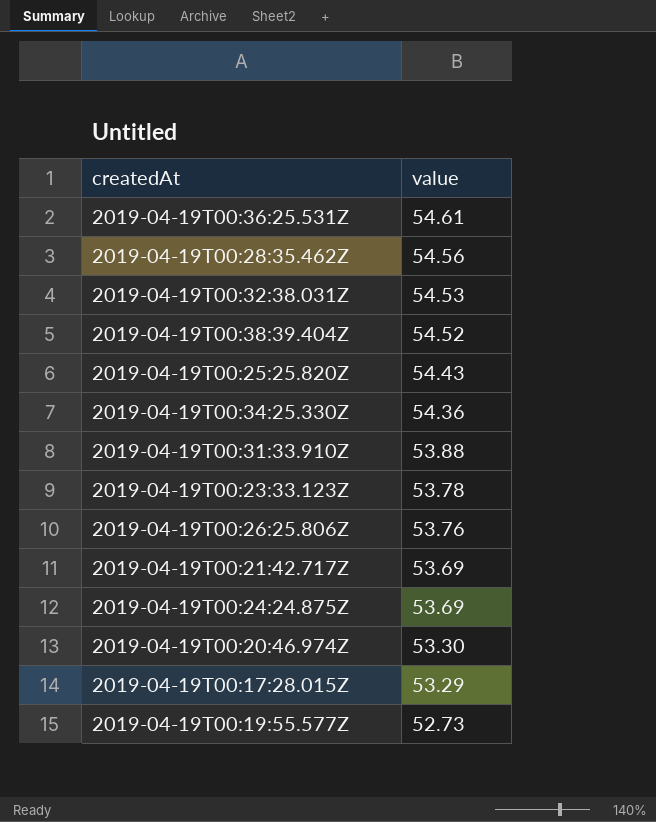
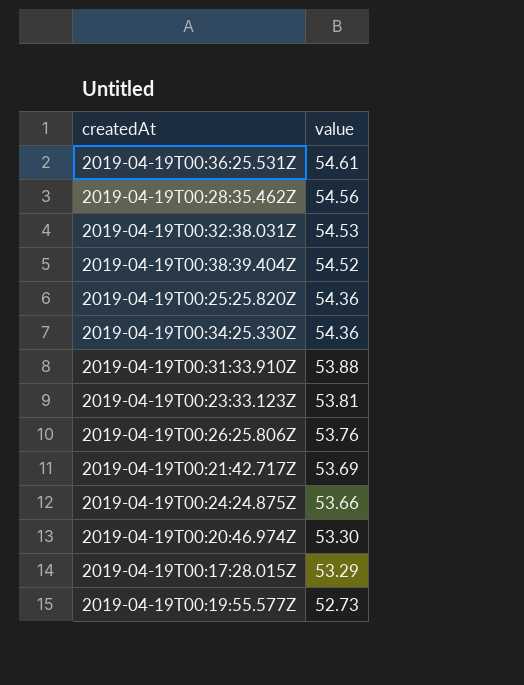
2019-04-19T00:25:25.820Z | value: 54.43 -> 54.36
2019-04-19T00:23:33.123Z | value: 53.78 -> 53.81
2019-04-19T00:24:24.875Z | value: 53.69 -> 53.66

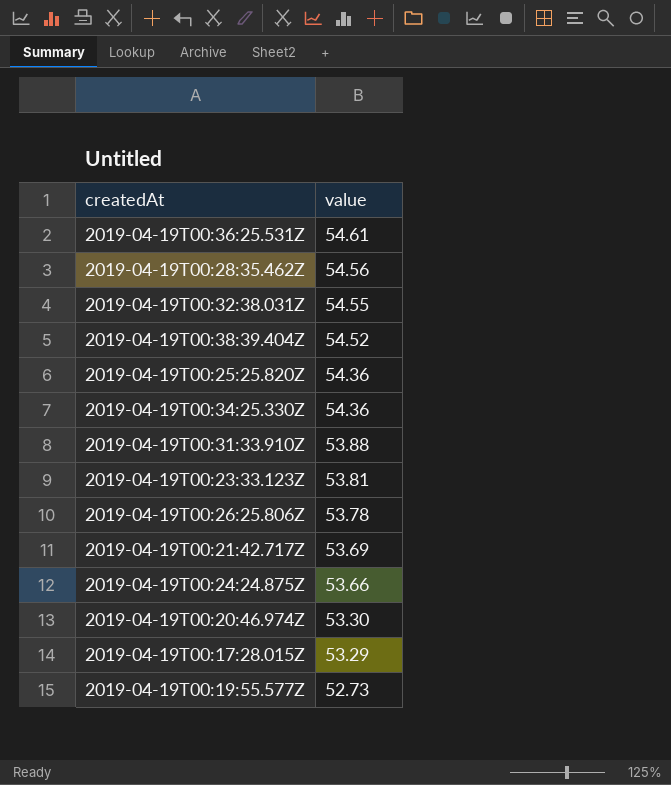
2019-04-19T00:32:38.031Z | value: 54.53 -> 54.55
2019-04-19T00:26:25.806Z | value: 53.76 -> 53.78

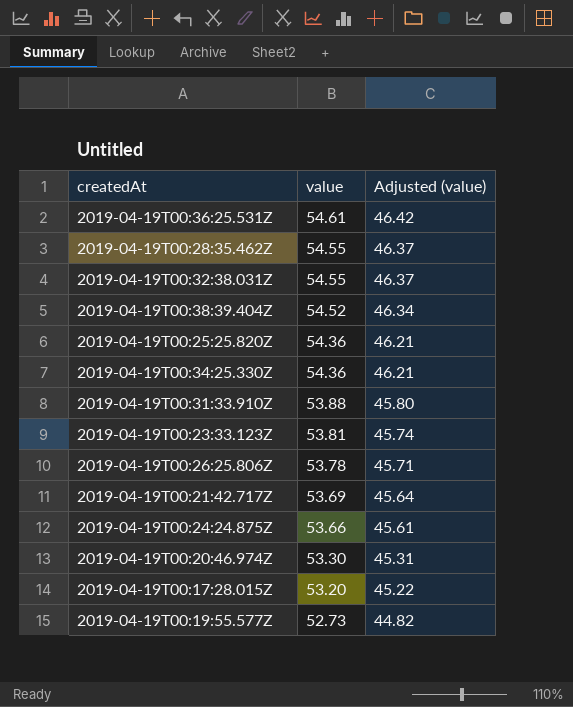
column Adjusted (value) | formula: none -> [value] * 0.85
2019-04-19T00:28:35.462Z | value: 54.56 -> 54.55
2019-04-19T00:17:28.015Z | value: 53.29 -> 53.20

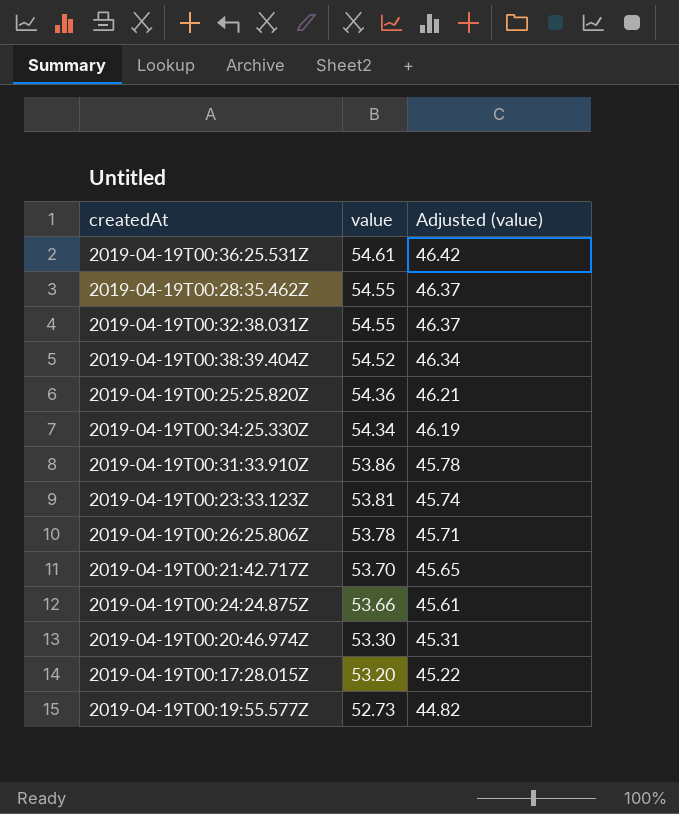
2019-04-19T00:34:25.330Z | value: 54.36 -> 54.34
2019-04-19T00:34:25.330Z | Adjusted (value): 46.21 -> 46.19
2019-04-19T00:31:33.910Z | value: 53.88 -> 53.86
2019-04-19T00:31:33.910Z | Adjusted (value): 45.80 -> 45.78
2019-04-19T00:21:42.717Z | value: 53.69 -> 53.70
2019-04-19T00:21:42.717Z | Adjusted (value): 45.64 -> 45.65

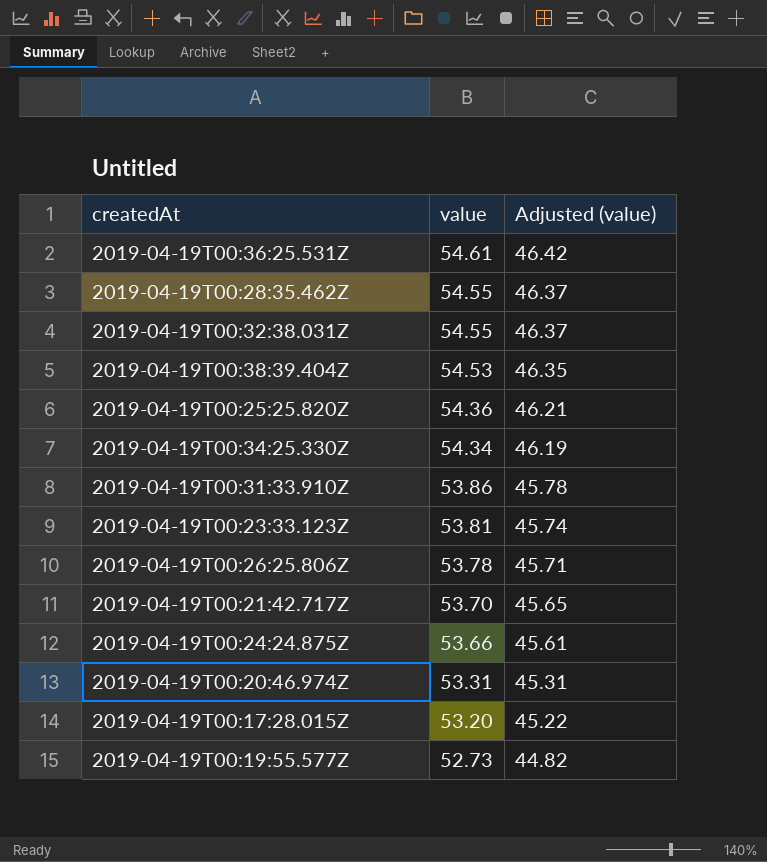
2019-04-19T00:38:39.404Z | value: 54.52 -> 54.53
2019-04-19T00:38:39.404Z | Adjusted (value): 46.34 -> 46.35
2019-04-19T00:20:46.974Z | value: 53.30 -> 53.31

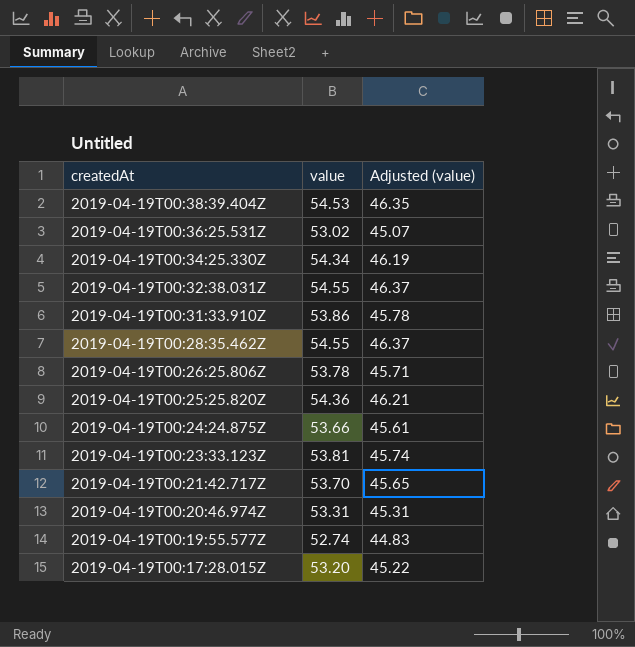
row order: value descending -> createdAt descending
2019-04-19T00:36:25.531Z | value: 54.61 -> 53.02
2019-04-19T00:36:25.531Z | Adjusted (value): 46.42 -> 45.07
2019-04-19T00:19:55.577Z | value: 52.73 -> 52.74
2019-04-19T00:19:55.577Z | Adjusted (value): 44.82 -> 44.83

